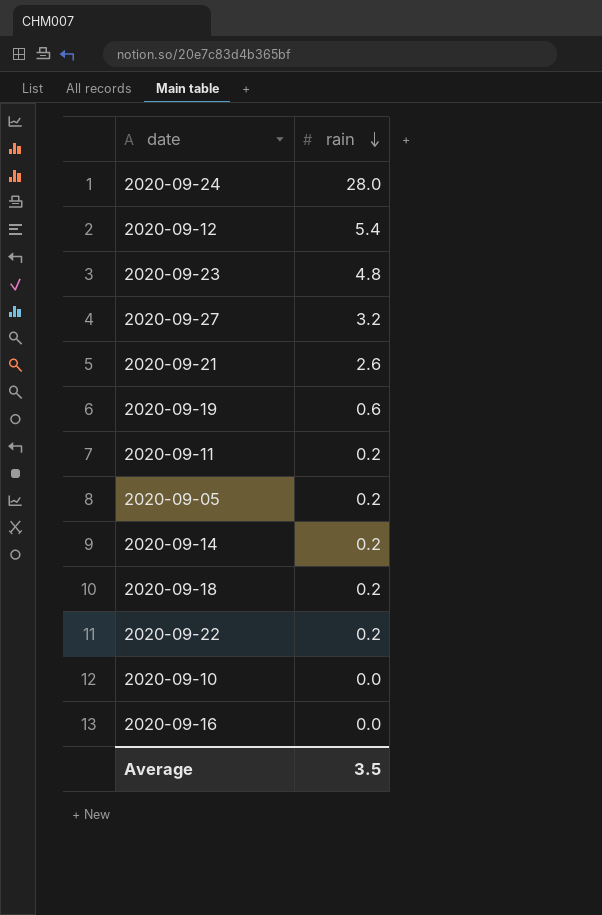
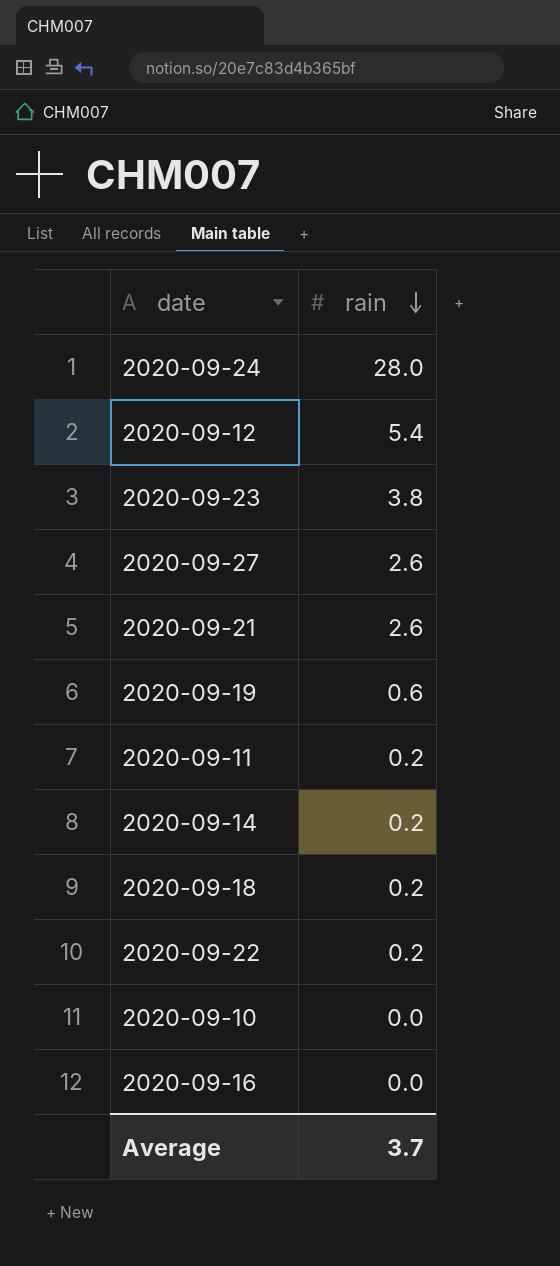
row 2020-09-05: 0.2 -> none
2020-09-23 | rain: 4.8 -> 3.8
2020-09-27 | rain: 3.2 -> 2.6
Average | rain: 3.5 -> 3.7

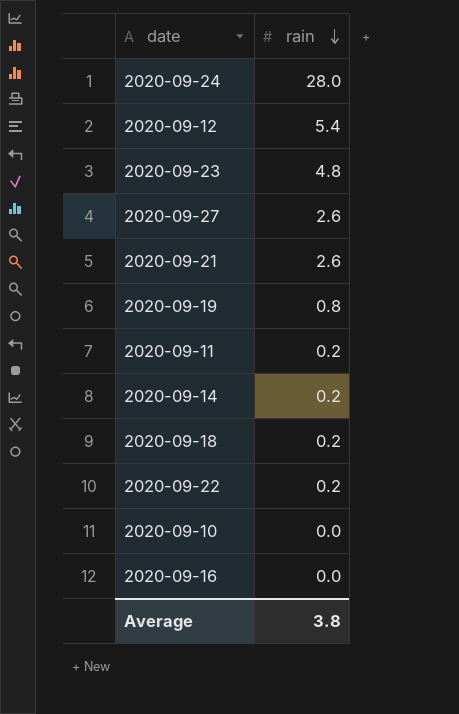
2020-09-23 | rain: 3.8 -> 4.8
2020-09-19 | rain: 0.6 -> 0.8
Average | rain: 3.7 -> 3.8

